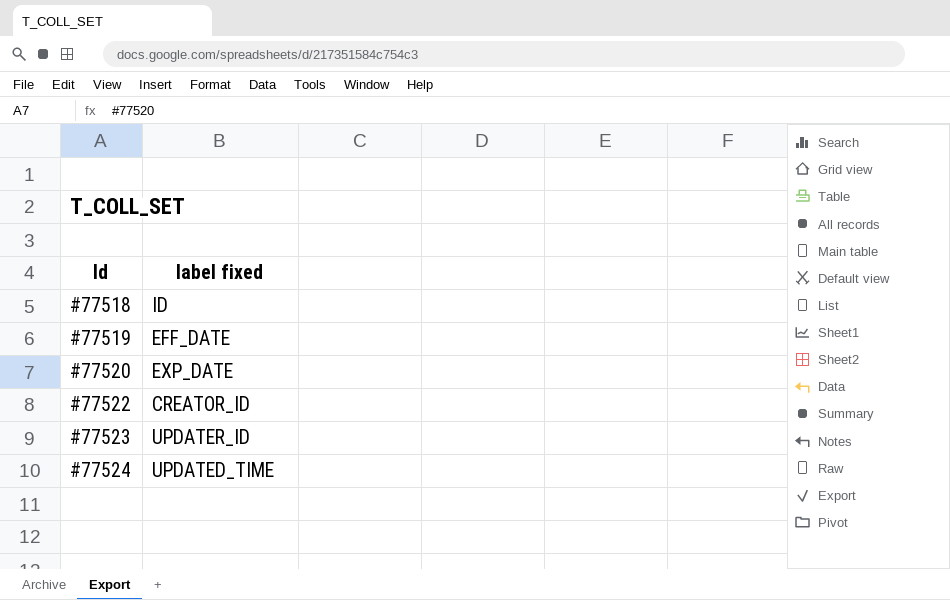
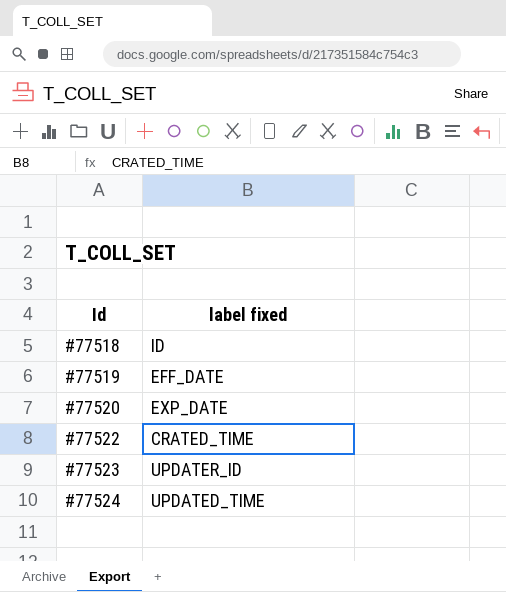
#77522 | label fixed: CREATOR_ID -> CRATED_TIME

